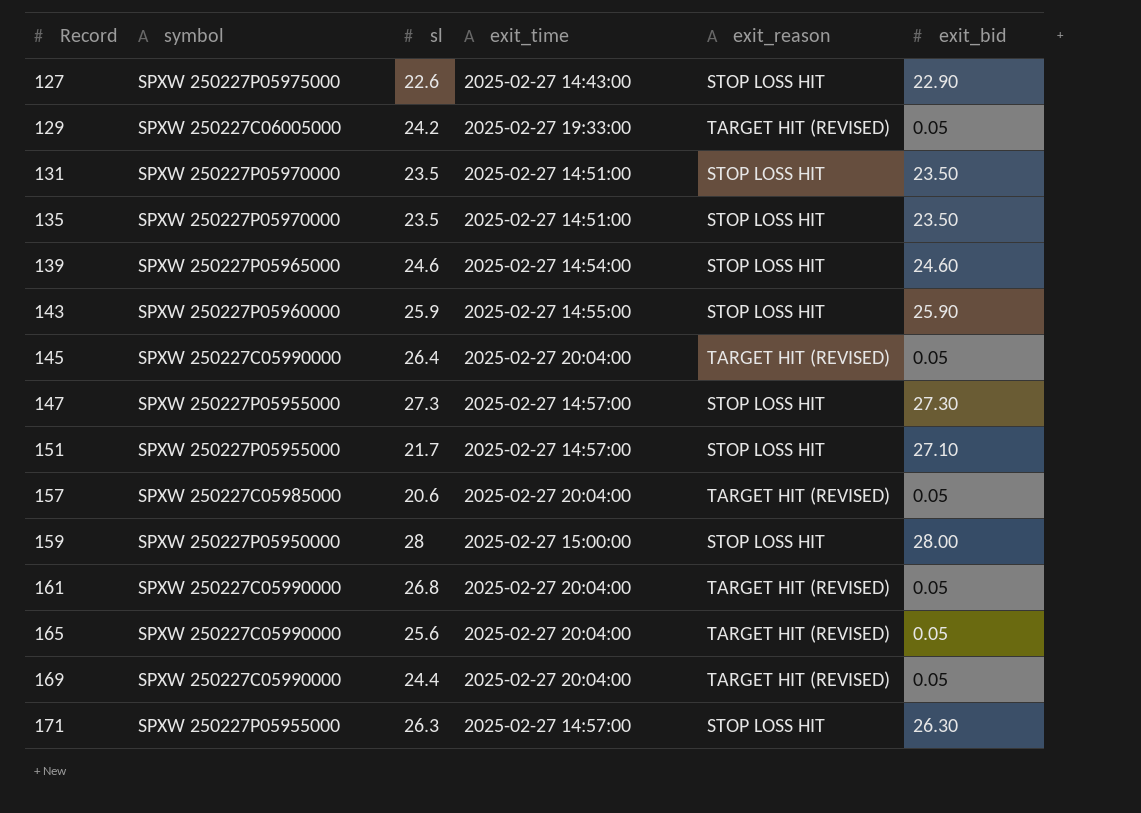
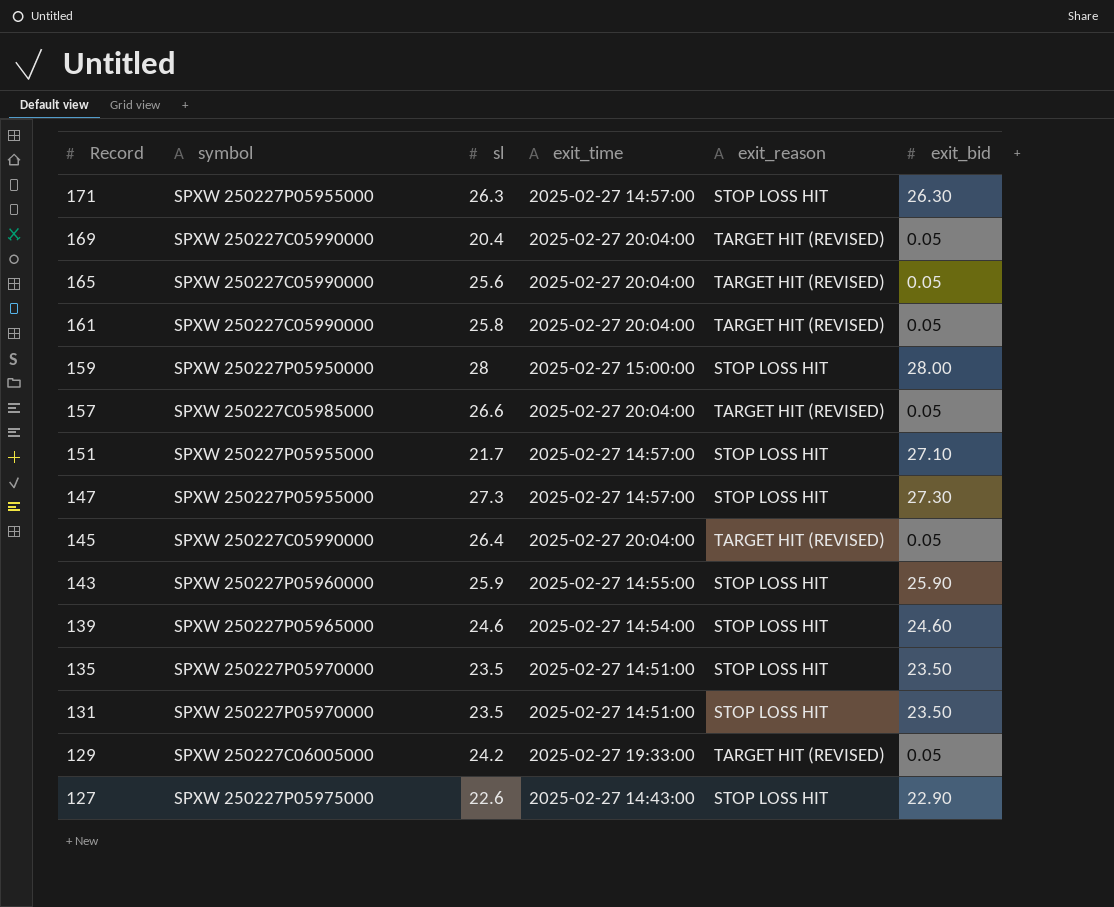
row order: Record ascending -> Record descending
169 | sl: 24.4 -> 20.4
161 | sl: 26.8 -> 25.8
157 | sl: 20.6 -> 26.6

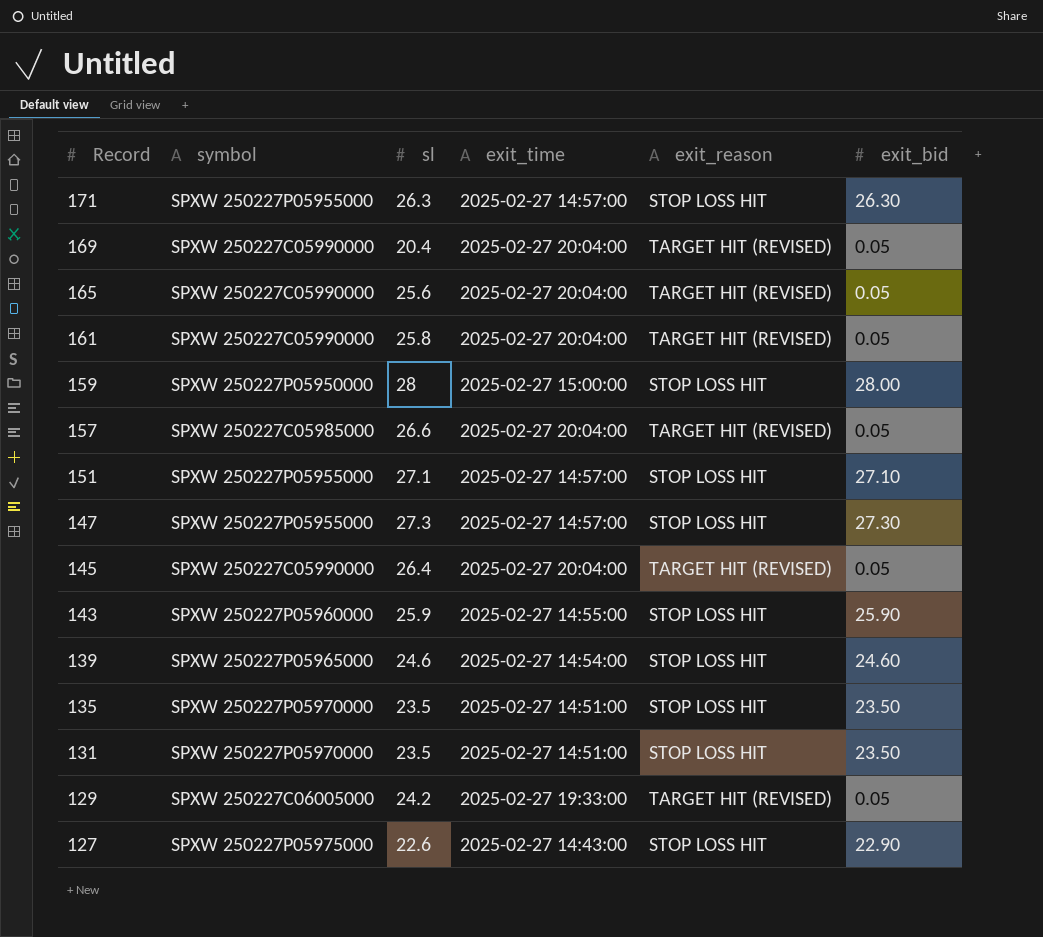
151 | sl: 21.7 -> 27.1

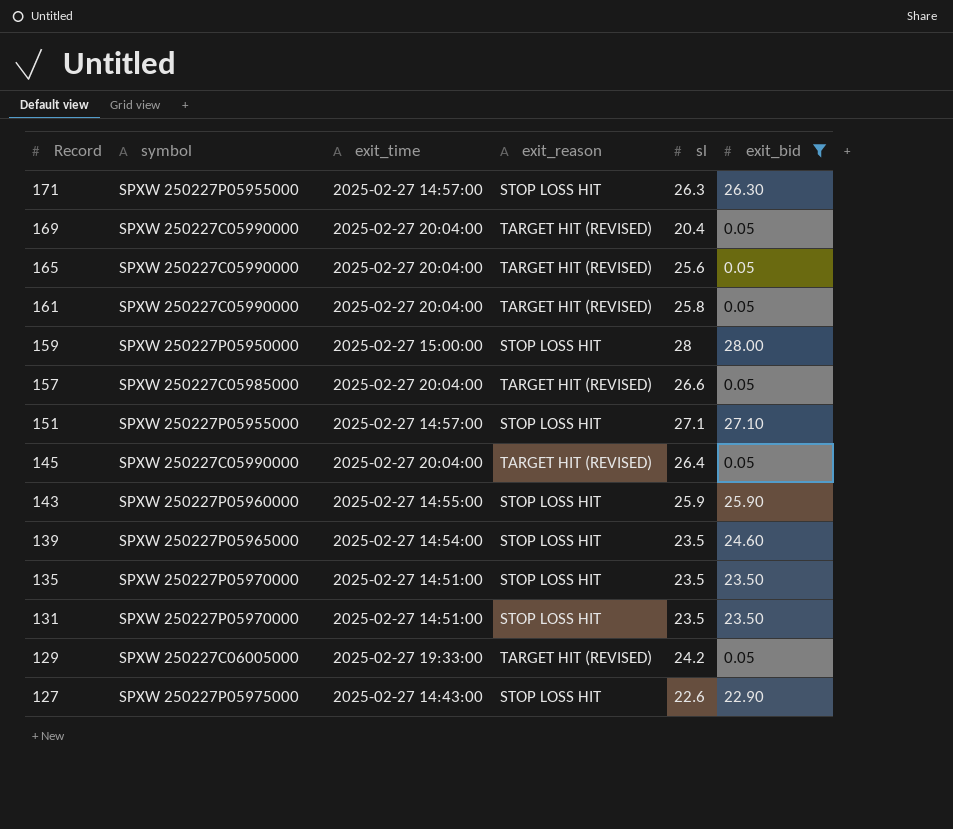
filter: none -> exit_bid != 27.30
column sl | position: 3 -> 5
139 | sl: 24.6 -> 23.5

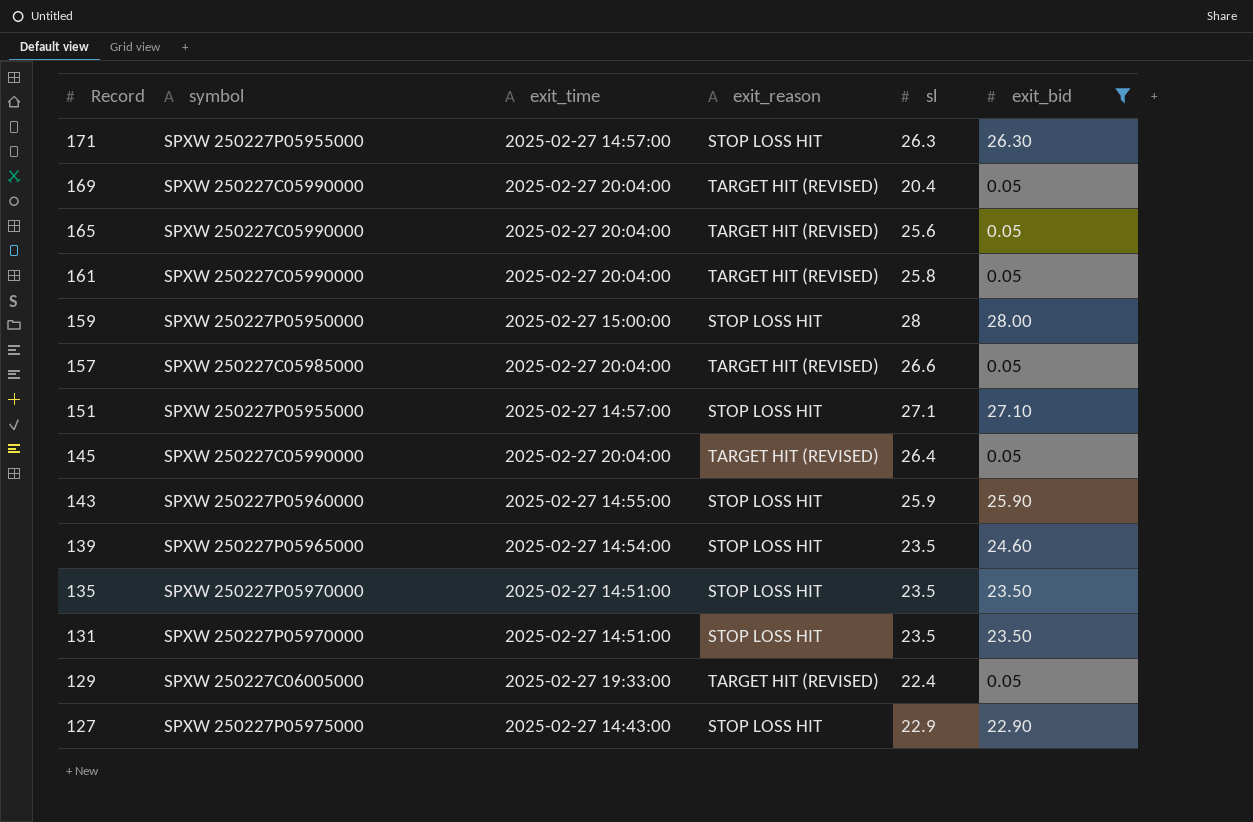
129 | sl: 24.2 -> 22.4
127 | sl: 22.6 -> 22.9

